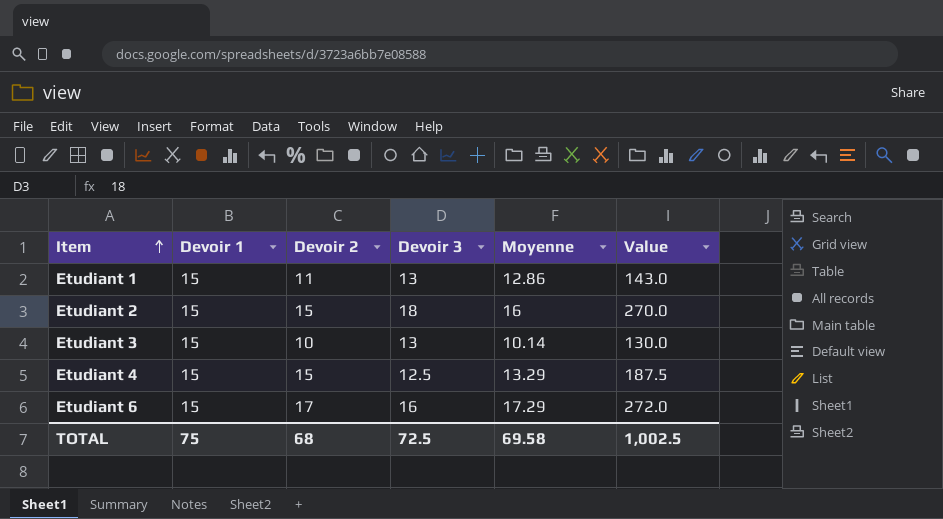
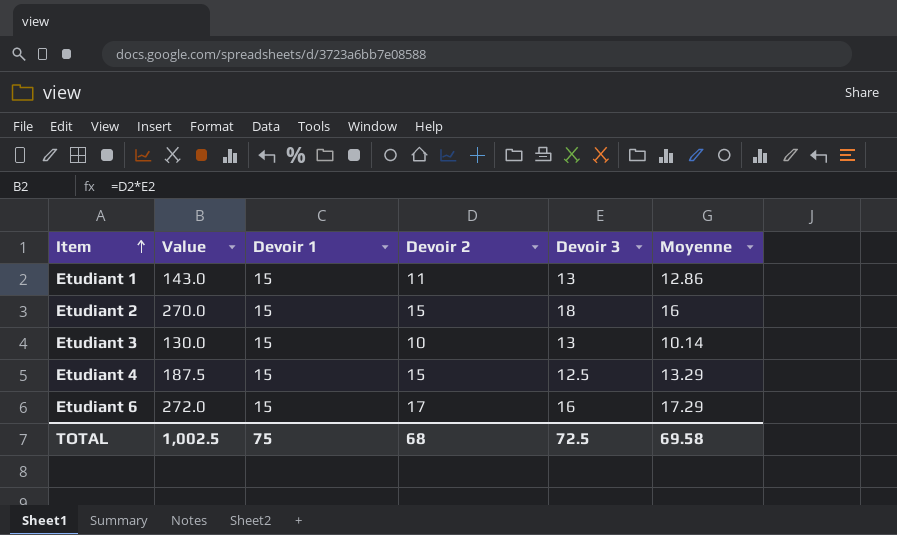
column Value | position: 6 -> 2

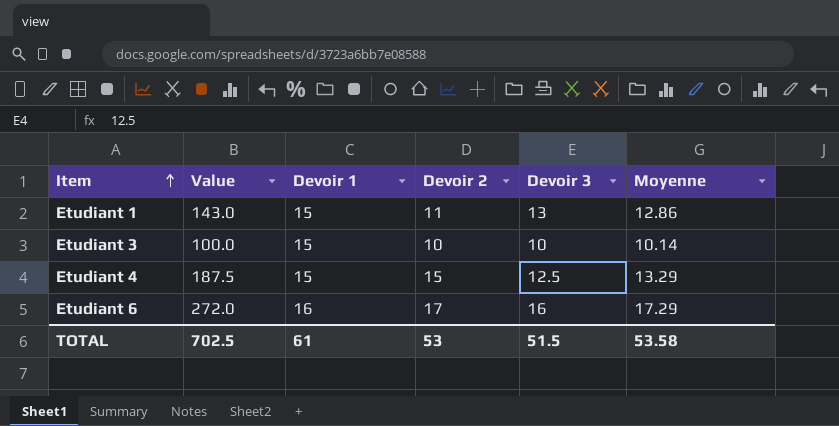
row Etudiant 2: 270.0 | 15 | 15 | 18 | 16 -> none
Etudiant 3 | Value: 130.0 -> 100.0
Etudiant 3 | Devoir 3: 13 -> 10
Etudiant 6 | Devoir 1: 15 -> 16
TOTAL | Value: 1,002.5 -> 702.5
TOTAL | Devoir 1: 75 -> 61
TOTAL | Devoir 2: 68 -> 53
TOTAL | Devoir 3: 72.5 -> 51.5
TOTAL | Moyenne: 69.58 -> 53.58

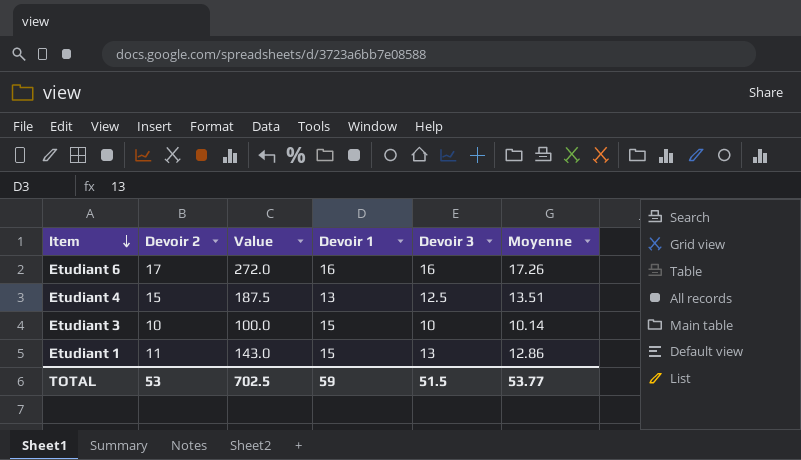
row order: Item ascending -> Item descending
column Devoir 2 | position: 4 -> 2
Etudiant 6 | Moyenne: 17.29 -> 17.26
Etudiant 4 | Devoir 1: 15 -> 13
Etudiant 4 | Moyenne: 13.29 -> 13.51
TOTAL | Devoir 1: 61 -> 59
TOTAL | Moyenne: 53.58 -> 53.77

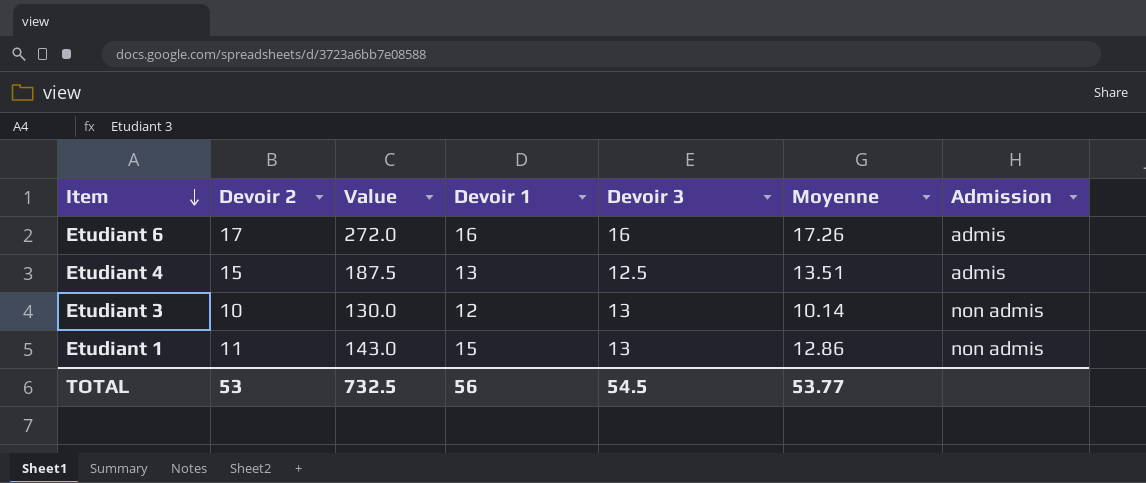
column Admission | position: none -> 7
Etudiant 3 | Value: 100.0 -> 130.0
Etudiant 3 | Devoir 1: 15 -> 12
Etudiant 3 | Devoir 3: 10 -> 13
TOTAL | Value: 702.5 -> 732.5
TOTAL | Devoir 1: 59 -> 56
TOTAL | Devoir 3: 51.5 -> 54.5

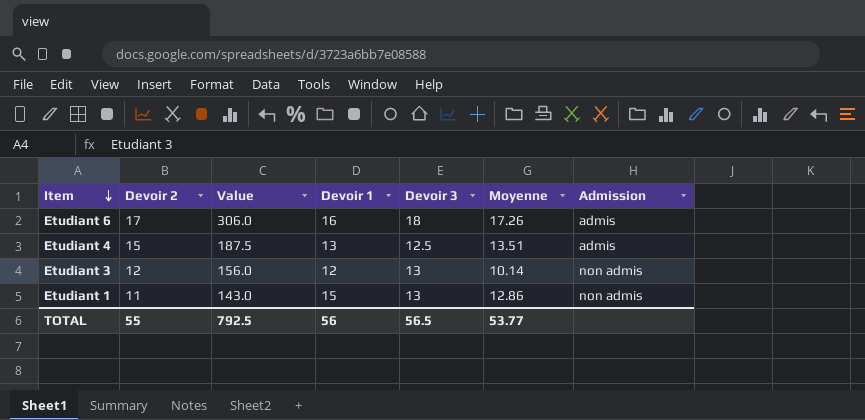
Etudiant 6 | Value: 272.0 -> 306.0
Etudiant 6 | Devoir 3: 16 -> 18
Etudiant 3 | Devoir 2: 10 -> 12
Etudiant 3 | Value: 130.0 -> 156.0
TOTAL | Devoir 2: 53 -> 55
TOTAL | Value: 732.5 -> 792.5
TOTAL | Devoir 3: 54.5 -> 56.5

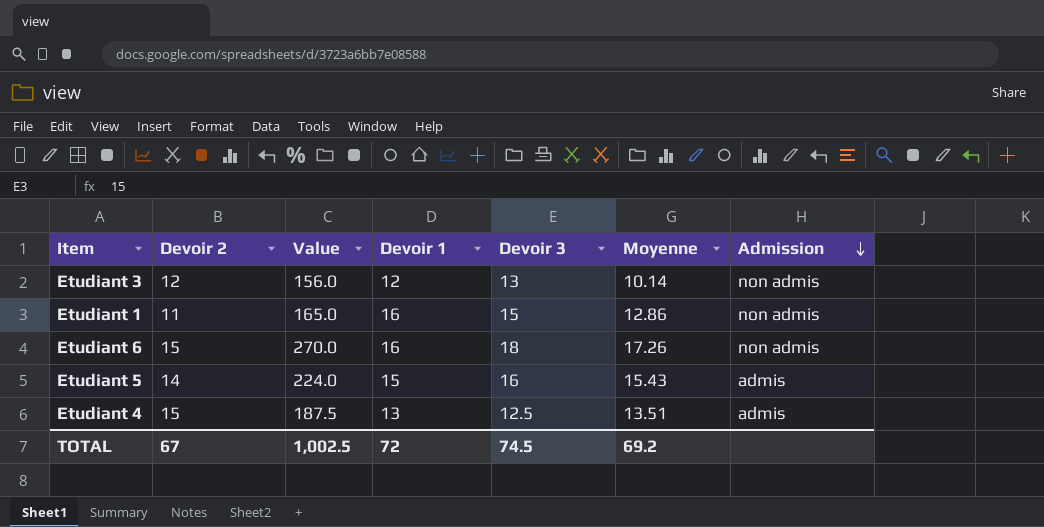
row order: Item descending -> Admission descending
Etudiant 1 | Value: 143.0 -> 165.0
Etudiant 1 | Devoir 1: 15 -> 16
Etudiant 1 | Devoir 3: 13 -> 15
Etudiant 6 | Devoir 2: 17 -> 15
Etudiant 6 | Value: 306.0 -> 270.0
Etudiant 6 | Admission: admis -> non admis
row Etudiant 5: none -> 14 | 224.0 | 15 | 16 | 15.43 | admis
TOTAL | Devoir 2: 55 -> 67
TOTAL | Value: 792.5 -> 1,002.5
TOTAL | Devoir 1: 56 -> 72
TOTAL | Devoir 3: 56.5 -> 74.5
TOTAL | Moyenne: 53.77 -> 69.2

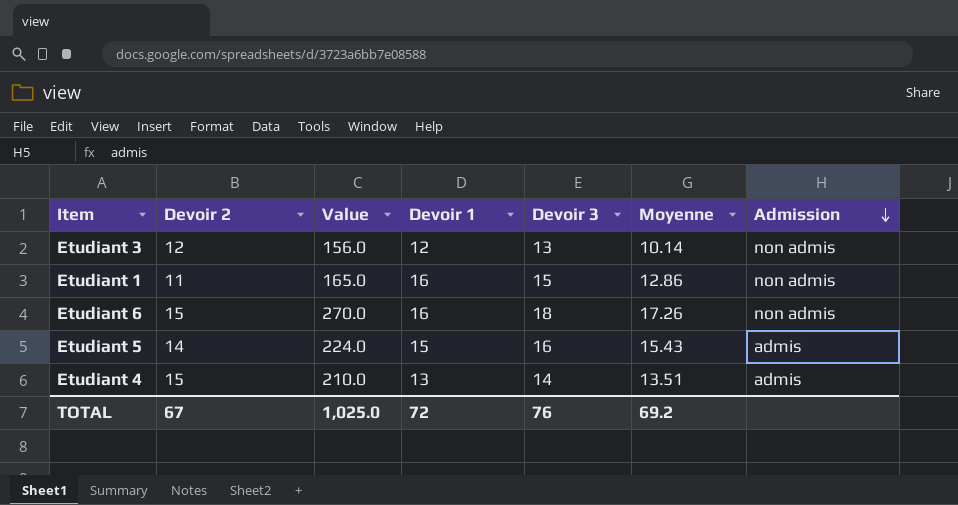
Etudiant 4 | Value: 187.5 -> 210.0
Etudiant 4 | Devoir 3: 12.5 -> 14
TOTAL | Value: 1,002.5 -> 1,025.0
TOTAL | Devoir 3: 74.5 -> 76

